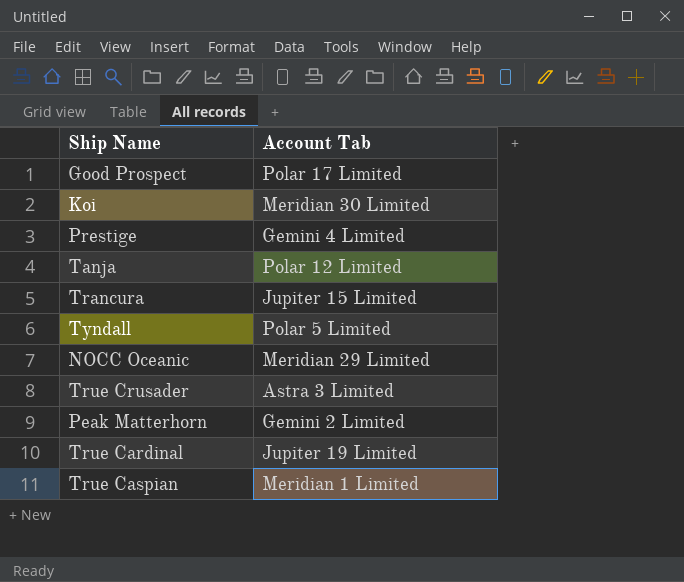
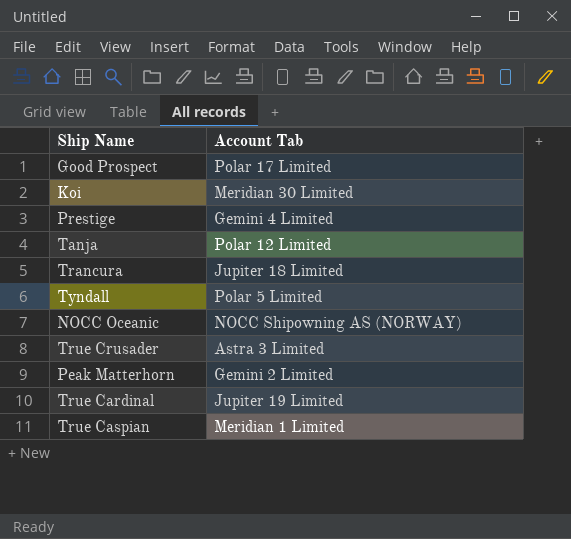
Trancura | Account Tab: Jupiter 15 Limited -> Jupiter 18 Limited
NOCC Oceanic | Account Tab: Meridian 29 Limited -> NOCC Shipowning AS (NORWAY)

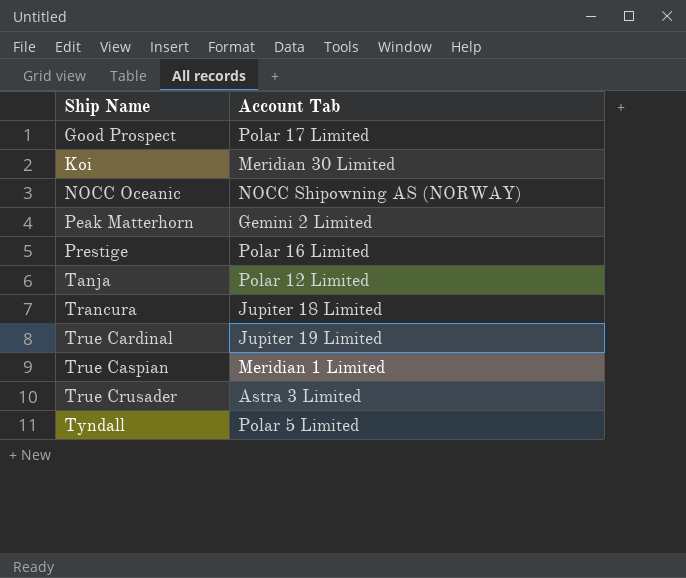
row order: none -> Ship Name ascending
Prestige | Account Tab: Gemini 4 Limited -> Polar 16 Limited

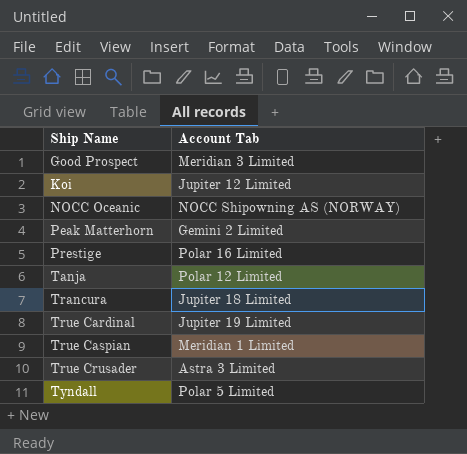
Good Prospect | Account Tab: Polar 17 Limited -> Meridian 3 Limited
Koi | Account Tab: Meridian 30 Limited -> Jupiter 12 Limited

